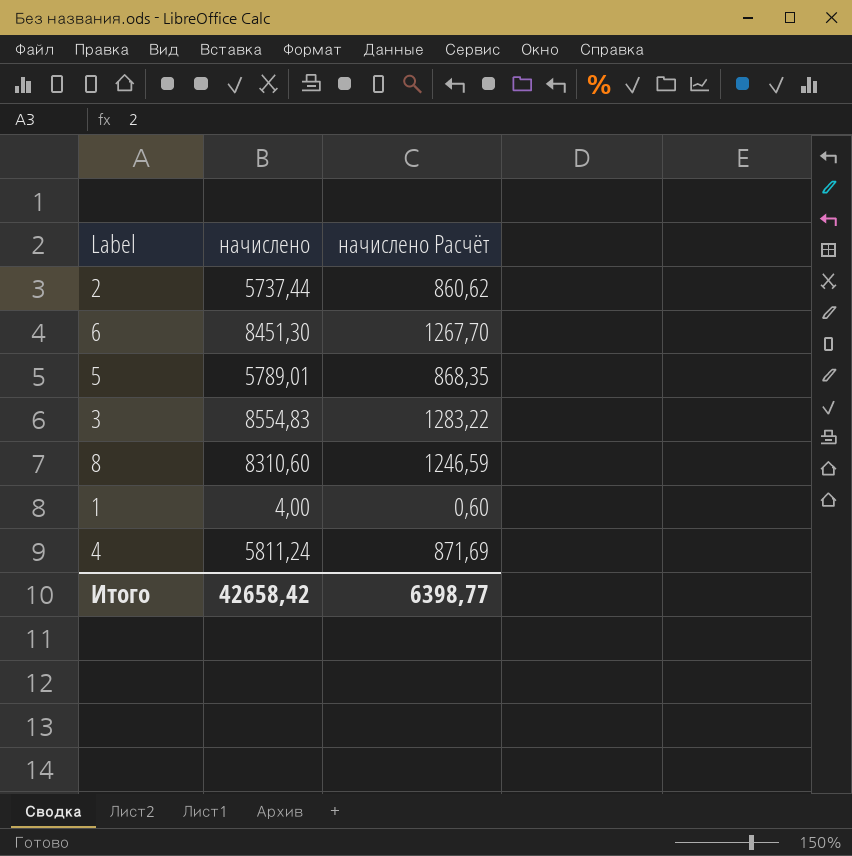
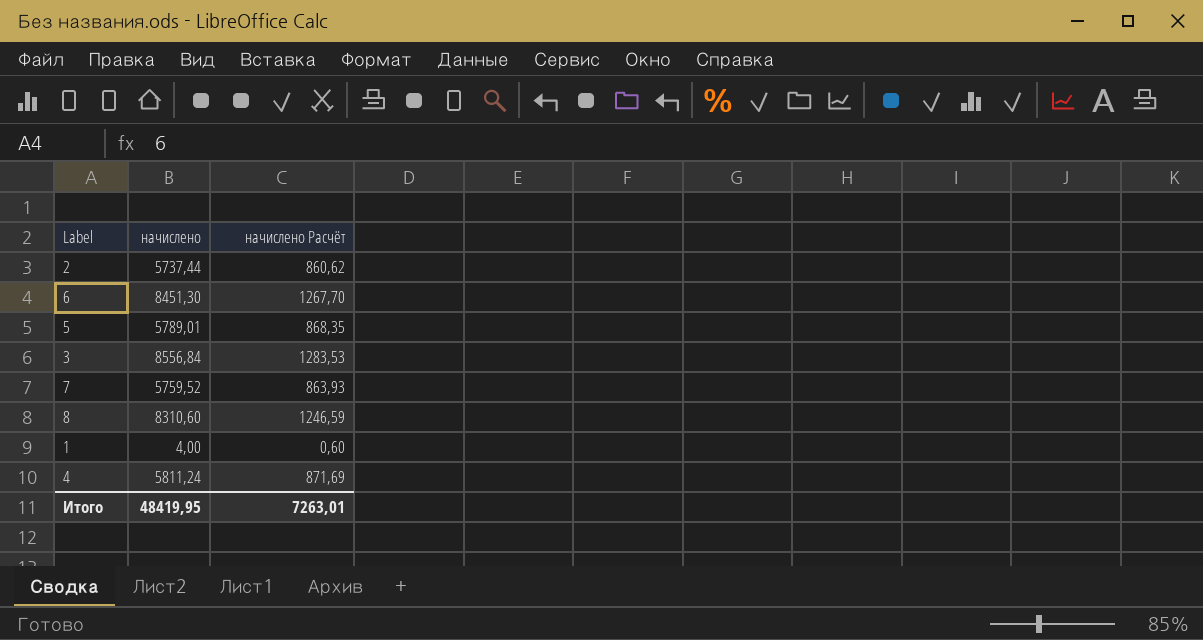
3 | начислено: 8554,83 -> 8556,84
3 | начислено Расчёт: 1283,22 -> 1283,53
row 7: none -> 5759,52 | 863,93
Итого | начислено: 42658,42 -> 48419,95
Итого | начислено Расчёт: 6398,77 -> 7263,01

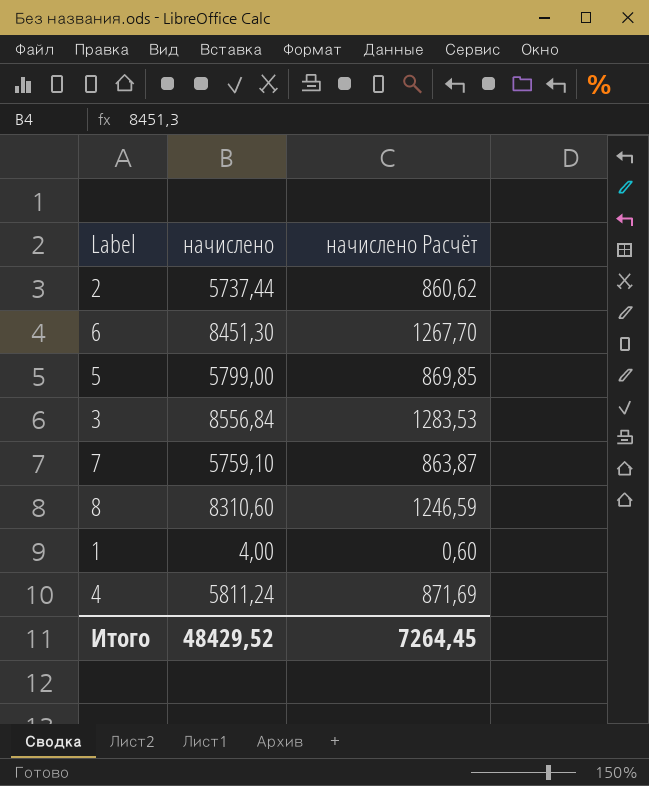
5 | начислено: 5789,01 -> 5799,00
5 | начислено Расчёт: 868,35 -> 869,85
7 | начислено: 5759,52 -> 5759,10
7 | начислено Расчёт: 863,93 -> 863,87
Итого | начислено: 48419,95 -> 48429,52
Итого | начислено Расчёт: 7263,01 -> 7264,45

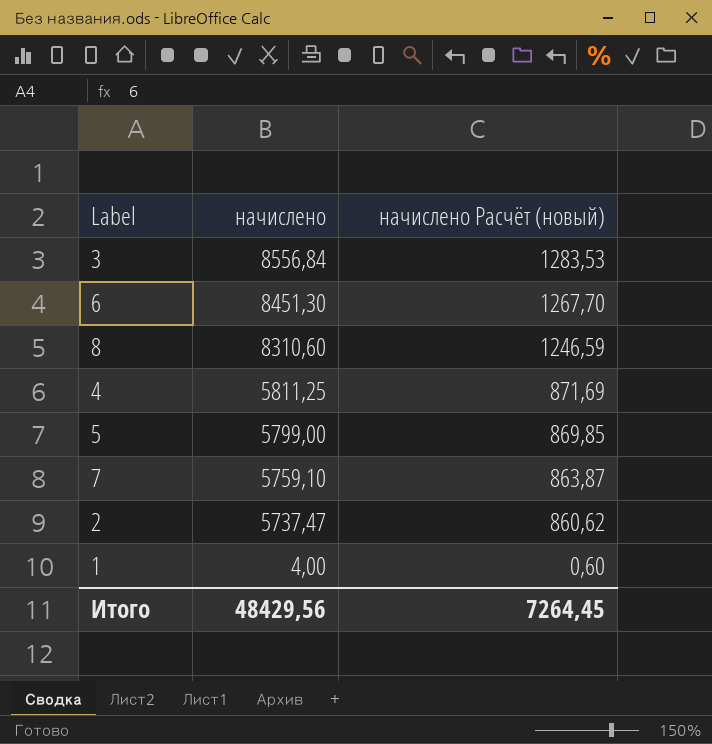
row order: none -> начислено descending
column name: начислено Расчёт -> начислено Расчёт (новый)
4 | начислено: 5811,24 -> 5811,25
2 | начислено: 5737,44 -> 5737,47
Итого | начислено: 48429,52 -> 48429,56

